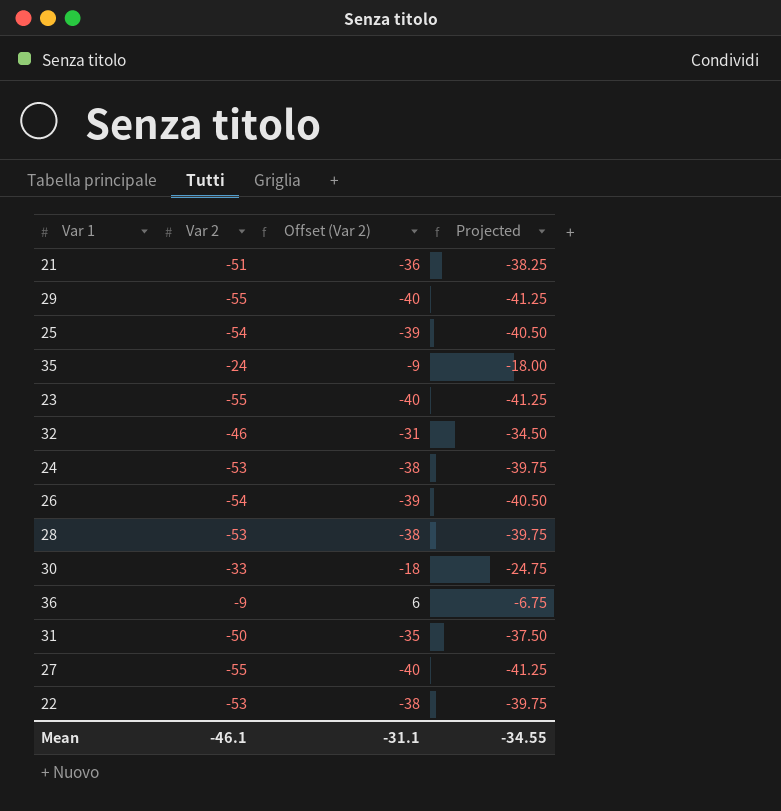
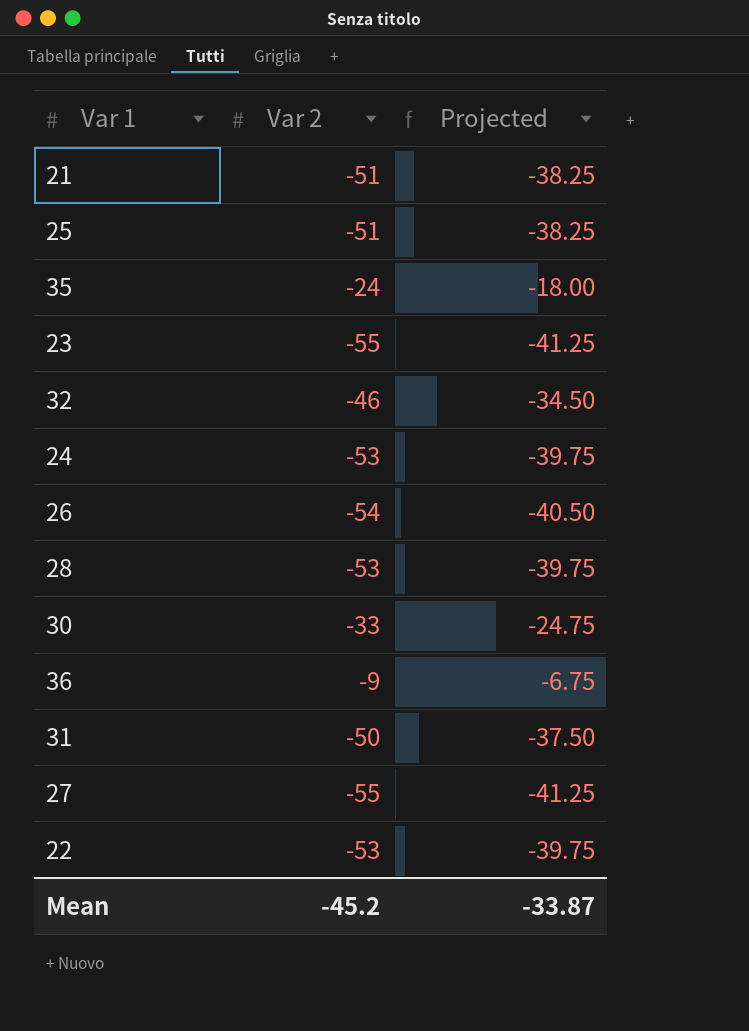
column Offset (Var 2) | formula: [Var 2] + 15 -> none
row 29: -55 | -40 | -41.25 -> none
25 | Var 2: -54 -> -51
25 | Projected: -40.50 -> -38.25
Mean | Var 2: -46.1 -> -45.2
Mean | Projected: -34.55 -> -33.87

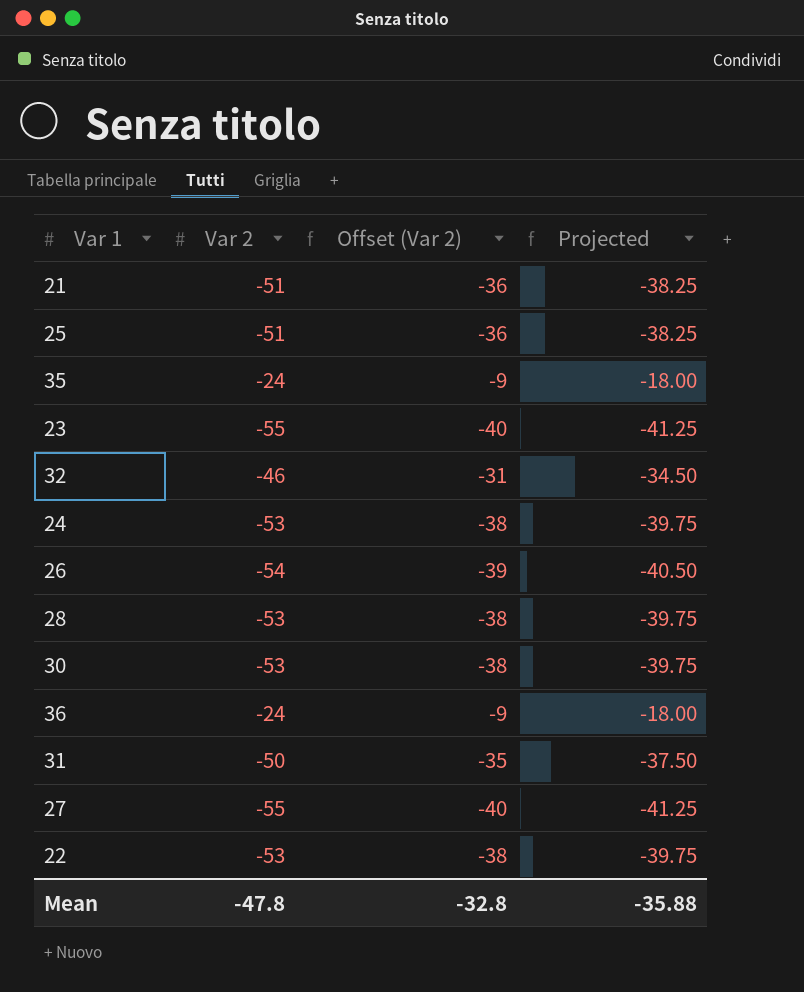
column Offset (Var 2) | formula: none -> [Var 2] + 15
30 | Var 2: -33 -> -53
30 | Projected: -24.75 -> -39.75
36 | Var 2: -9 -> -24
36 | Projected: -6.75 -> -18.00
Mean | Var 2: -45.2 -> -47.8
Mean | Projected: -33.87 -> -35.88

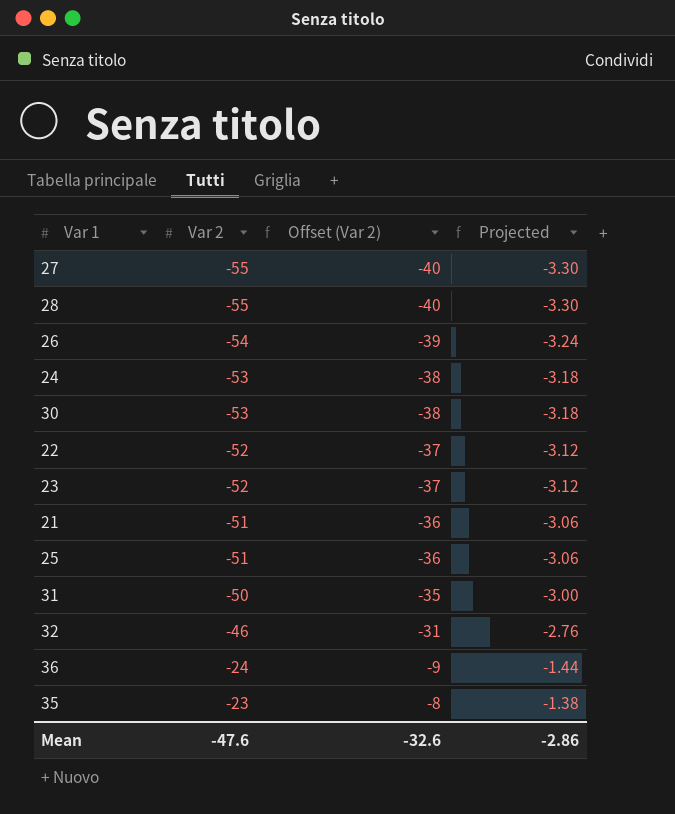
row order: none -> Var 2 ascending
column Projected | formula: [Var 2] * 0.75 -> [Var 2] * 0.06
28 | Var 2: -53 -> -55
28 | Offset (Var 2): -38 -> -40
22 | Var 2: -53 -> -52
22 | Offset (Var 2): -38 -> -37
23 | Var 2: -55 -> -52
23 | Offset (Var 2): -40 -> -37
35 | Var 2: -24 -> -23
35 | Offset (Var 2): -9 -> -8
Mean | Var 2: -47.8 -> -47.6
Mean | Offset (Var 2): -32.8 -> -32.6
Mean | Projected: -35.88 -> -2.86

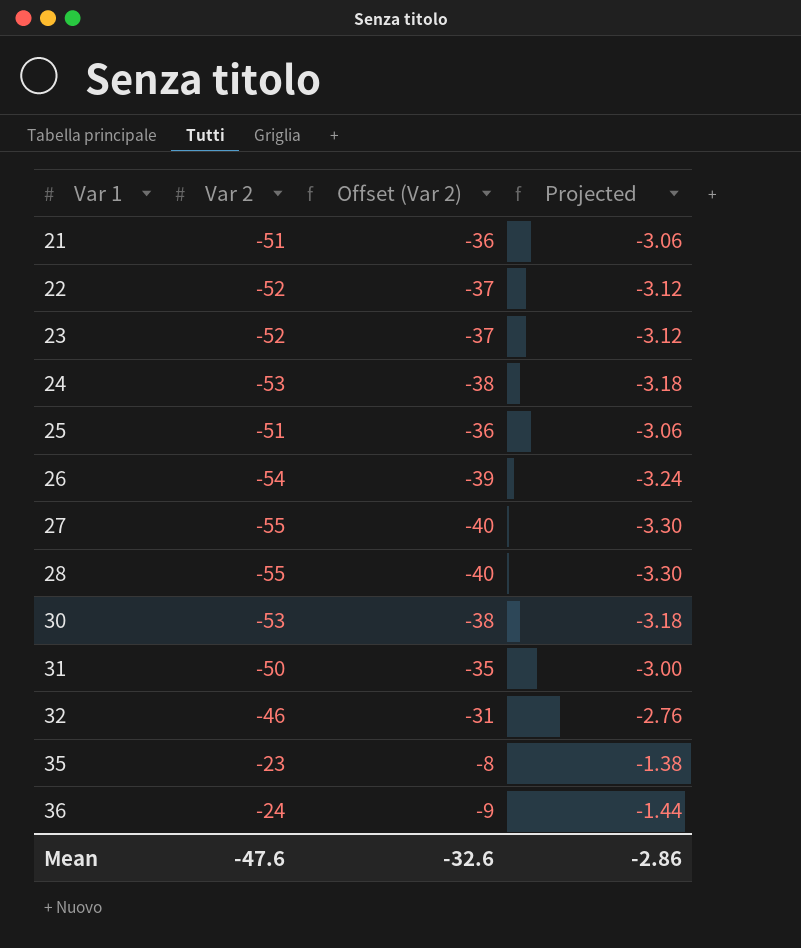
row order: Var 2 ascending -> Var 1 ascending

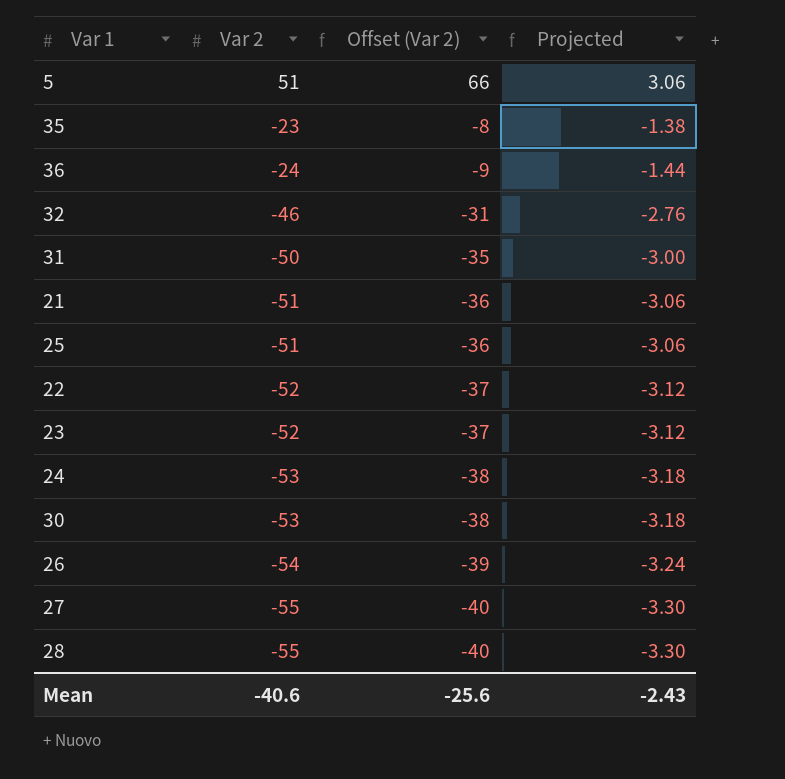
row order: Var 1 ascending -> Var 2 descending
row 5: none -> 51 | 66 | 3.06
Mean | Var 2: -47.6 -> -40.6
Mean | Offset (Var 2): -32.6 -> -25.6
Mean | Projected: -2.86 -> -2.43

